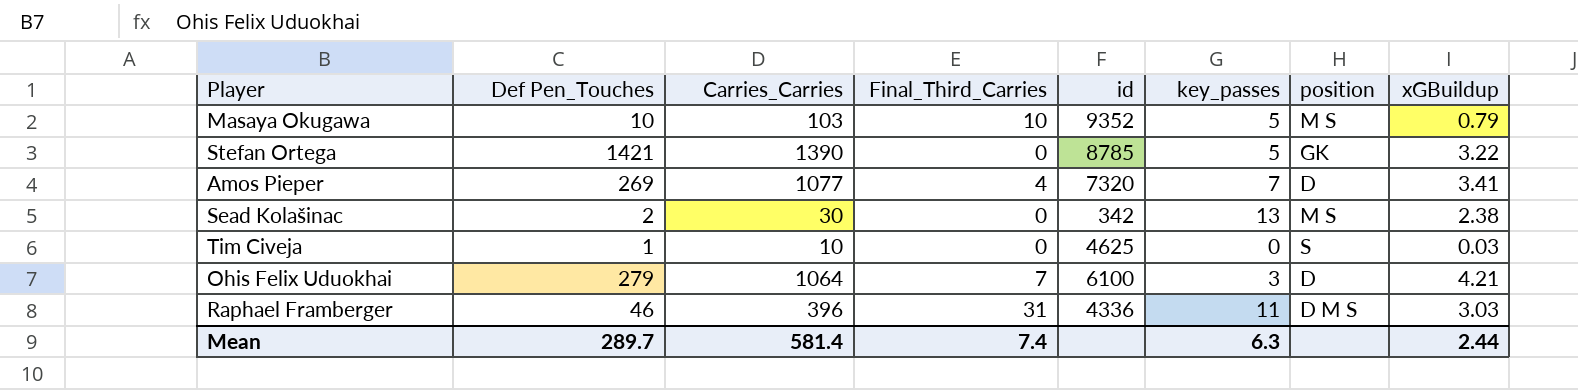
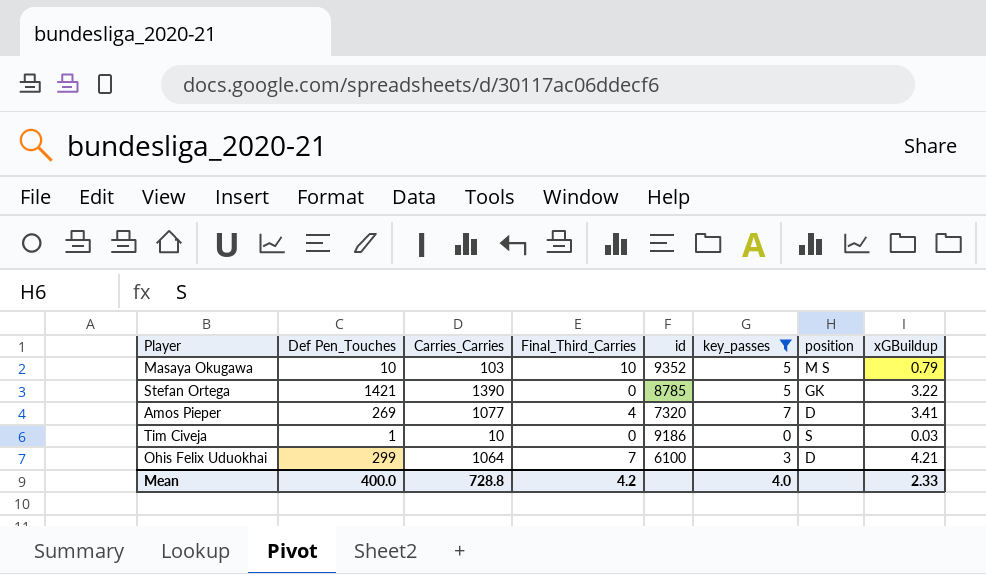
filter: none -> key_passes <= 7
Tim Civeja | id: 4625 -> 9186
Ohis Felix Uduokhai | Def Pen_Touches: 279 -> 299
Mean | Def Pen_Touches: 289.7 -> 400.0
Mean | Carries_Carries: 581.4 -> 728.8
Mean | Final_Third_Carries: 7.4 -> 4.2
Mean | key_passes: 6.3 -> 4.0
Mean | xGBuildup: 2.44 -> 2.33

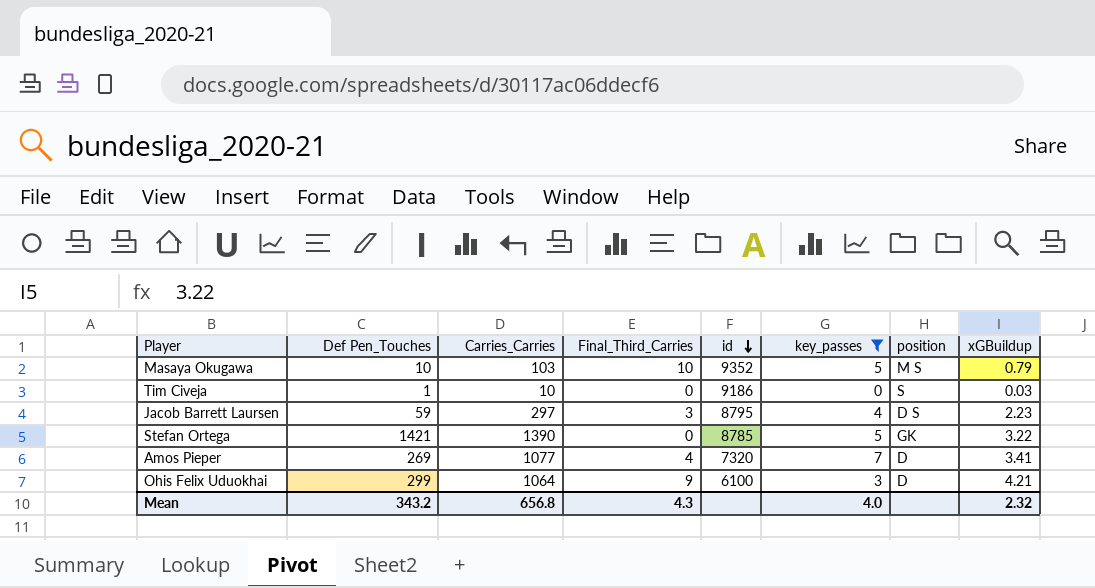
row order: none -> id descending
row Jacob Barrett Laursen: none -> 59 | 297 | 3 | 8795 | 4 | D S | 2.23
Ohis Felix Uduokhai | Final_Third_Carries: 7 -> 9
Mean | Def Pen_Touches: 400.0 -> 343.2
Mean | Carries_Carries: 728.8 -> 656.8
Mean | Final_Third_Carries: 4.2 -> 4.3
Mean | xGBuildup: 2.33 -> 2.32

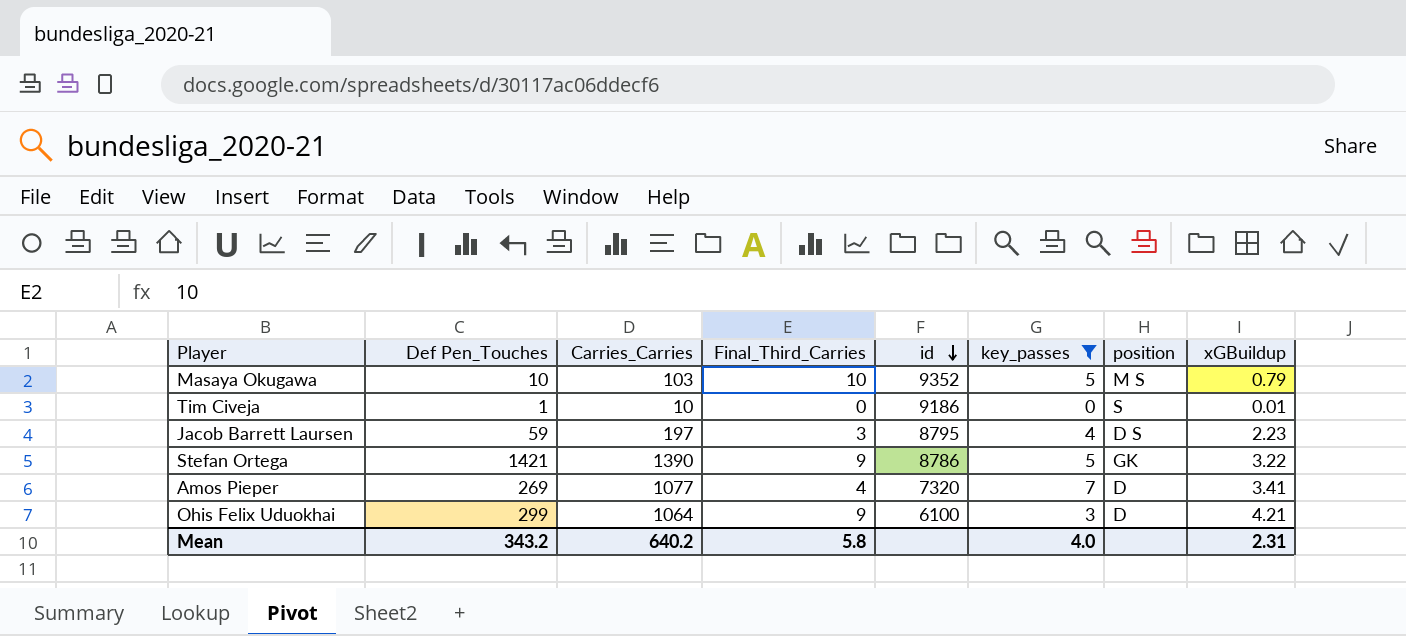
Tim Civeja | xGBuildup: 0.03 -> 0.01
Jacob Barrett Laursen | Carries_Carries: 297 -> 197
Stefan Ortega | Final_Third_Carries: 0 -> 9
Stefan Ortega | id: 8785 -> 8786
Mean | Carries_Carries: 656.8 -> 640.2
Mean | Final_Third_Carries: 4.3 -> 5.8
Mean | xGBuildup: 2.32 -> 2.31

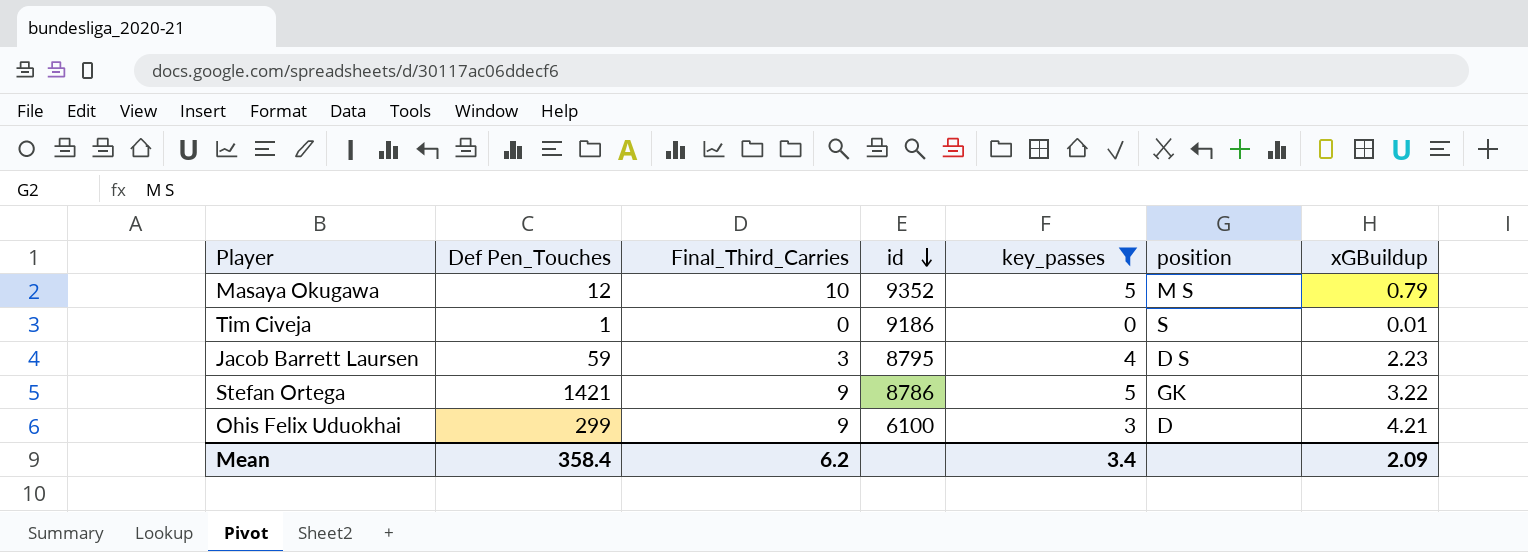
column Carries_Carries | position: 3 -> none
row Amos Pieper: 269 | 1077 | 4 | 7320 | 7 | D | 3.41 -> none
Masaya Okugawa | Def Pen_Touches: 10 -> 12
Mean | Def Pen_Touches: 343.2 -> 358.4
Mean | Final_Third_Carries: 5.8 -> 6.2
Mean | key_passes: 4.0 -> 3.4
Mean | xGBuildup: 2.31 -> 2.09

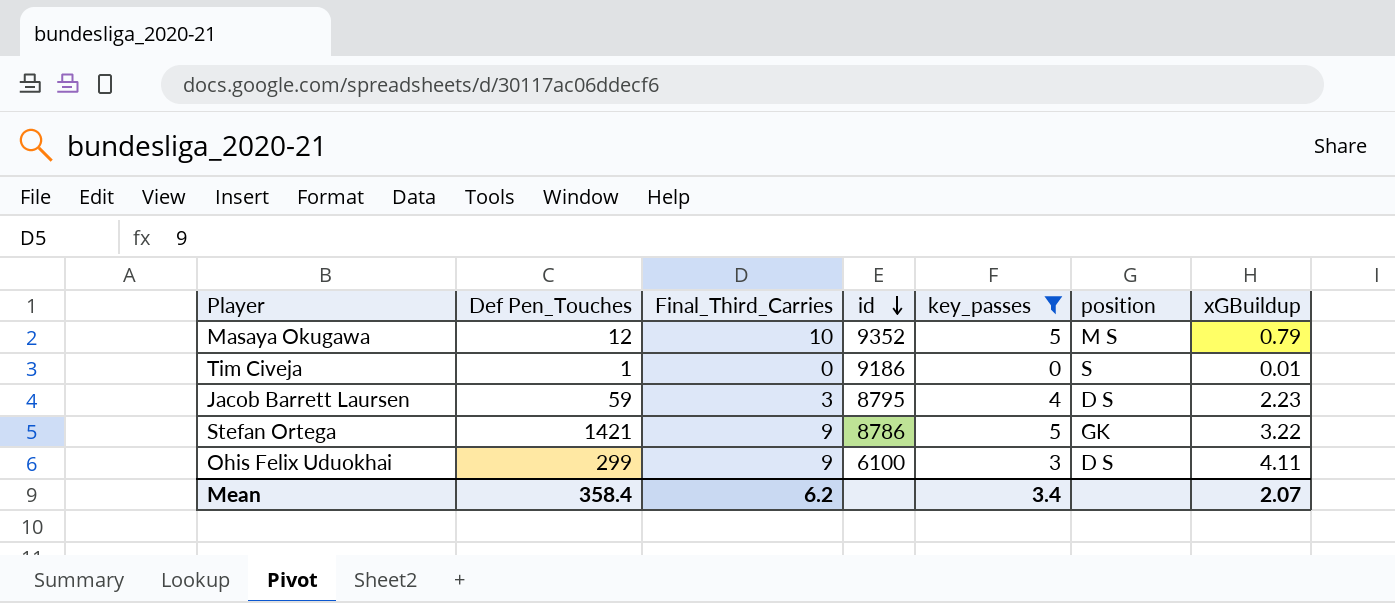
Ohis Felix Uduokhai | position: D -> D S
Ohis Felix Uduokhai | xGBuildup: 4.21 -> 4.11
Mean | xGBuildup: 2.09 -> 2.07

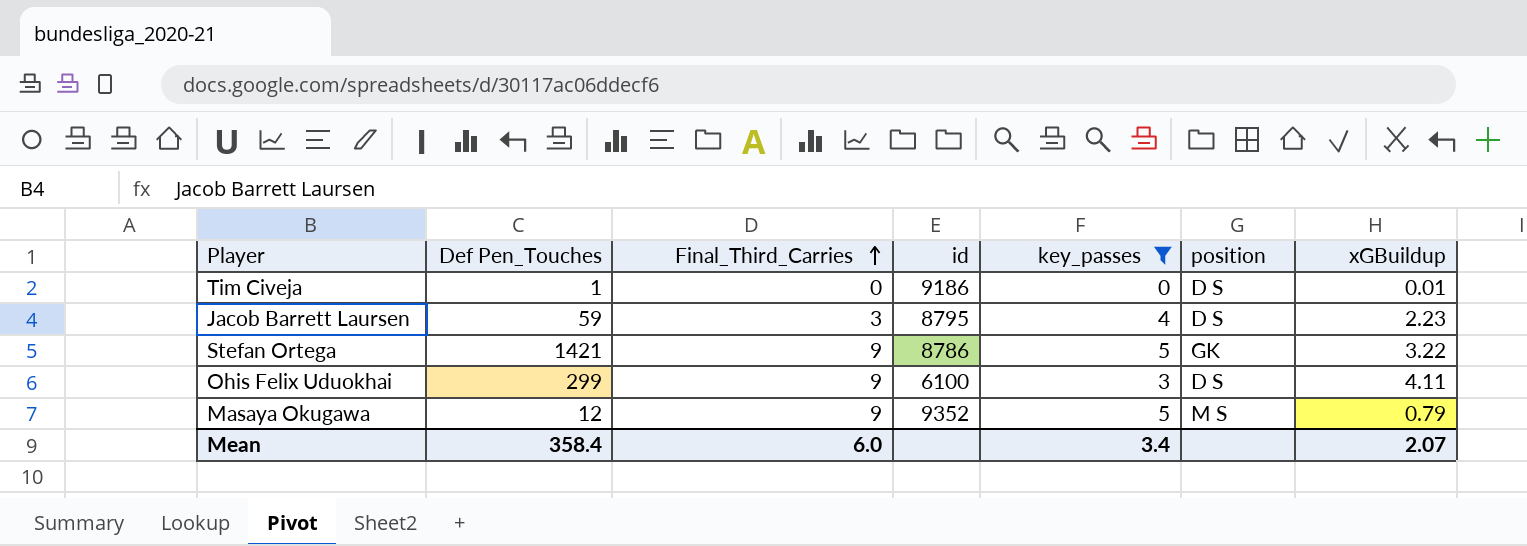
row order: id descending -> Final_Third_Carries ascending
Tim Civeja | position: S -> D S
Masaya Okugawa | Final_Third_Carries: 10 -> 9
Mean | Final_Third_Carries: 6.2 -> 6.0

